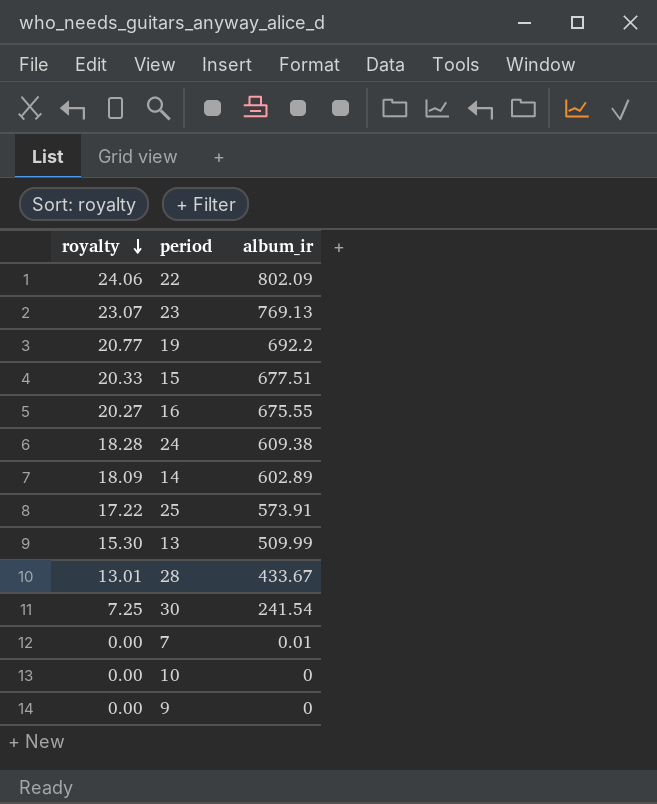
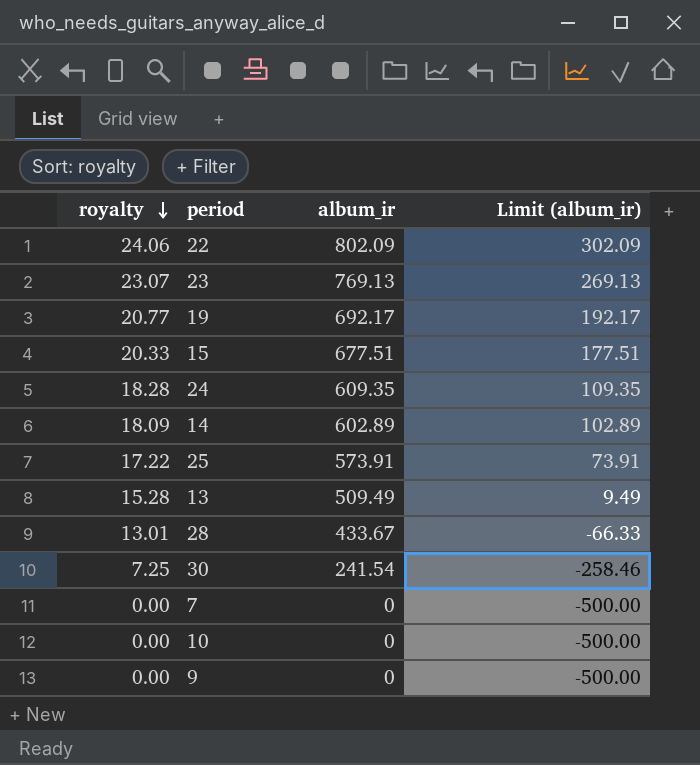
column Limit (album_ir) | formula: none -> [album_ir] - 500
row 16: 20.27 | 675.55 -> none
19 | album_ir: 692.2 -> 692.17
24 | album_ir: 609.38 -> 609.35
13 | royalty: 15.30 -> 15.28
13 | album_ir: 509.99 -> 509.49
7 | album_ir: 0.01 -> 0

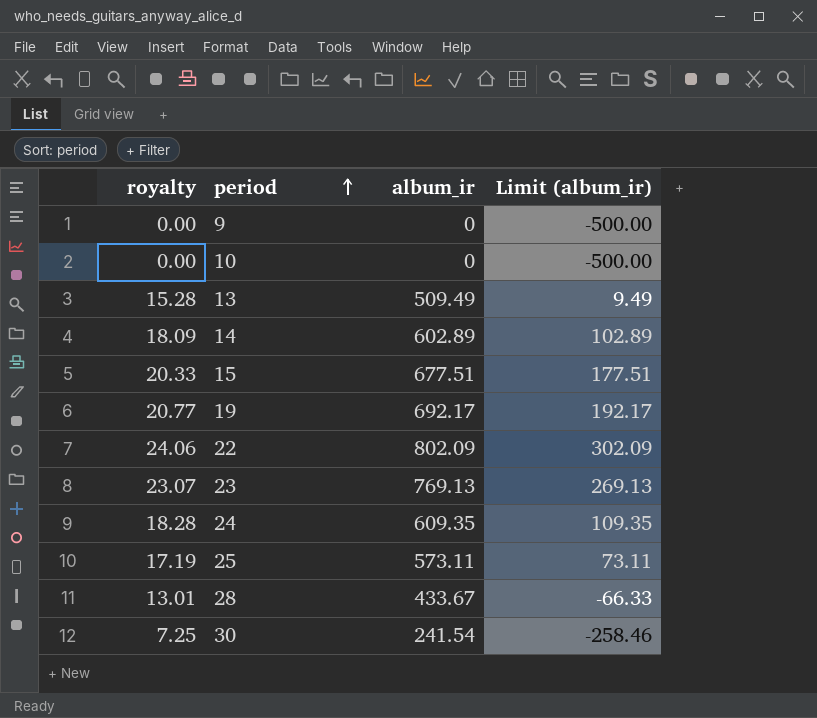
row order: royalty descending -> period ascending
row 7: 0.00 | 0 | -500.00 -> none
25 | royalty: 17.22 -> 17.19
25 | album_ir: 573.91 -> 573.11
25 | Limit (album_ir): 73.91 -> 73.11

